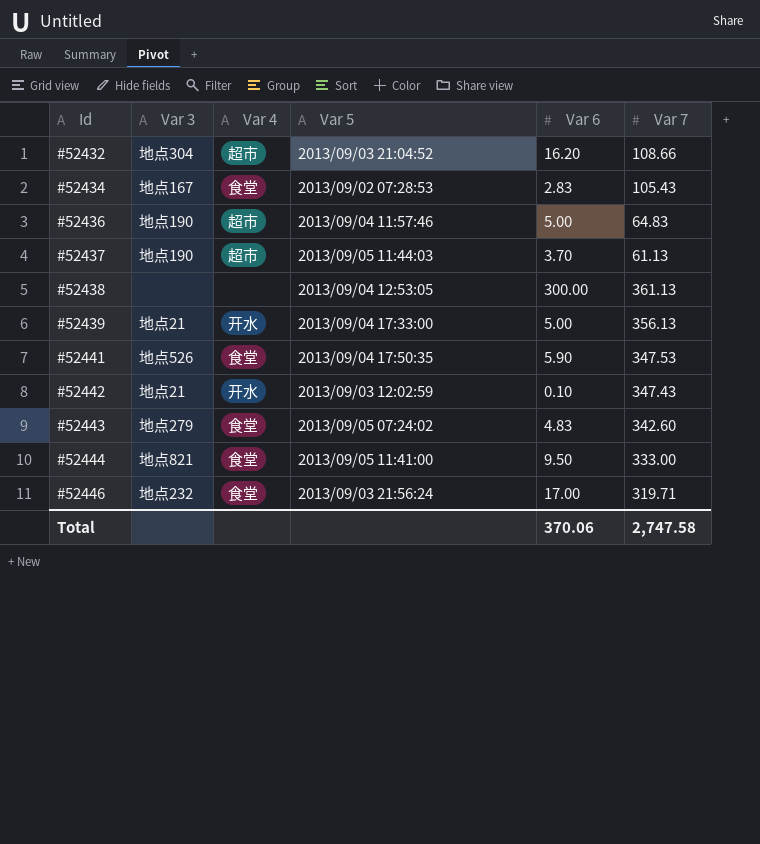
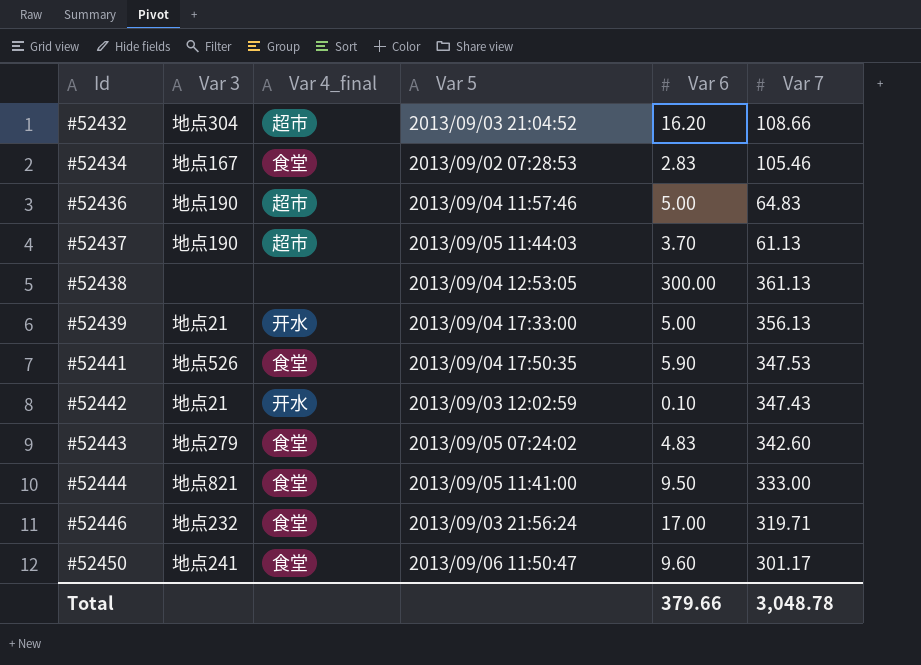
column name: Var 4 -> Var 4_final
#52434 | Var 7: 105.43 -> 105.46
row #52450: none -> 地点241 | 食堂 | 2013/09/06 11:50:47 | 9.60 | 301.17
Total | Var 6: 370.06 -> 379.66
Total | Var 7: 2,747.58 -> 3,048.78

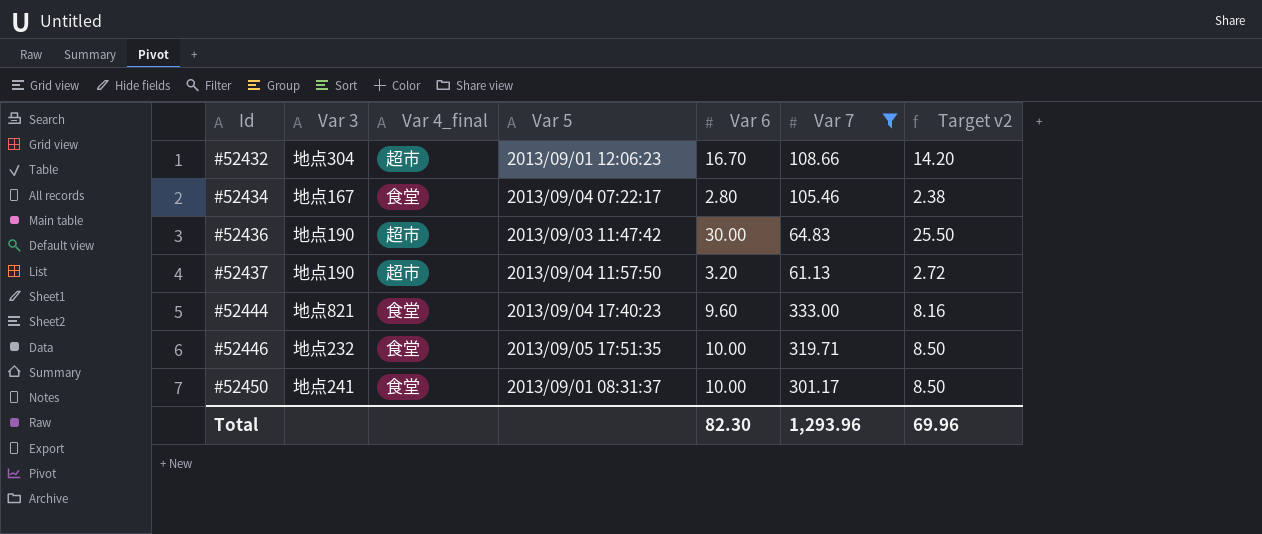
filter: none -> Var 7 <= 333.00
column Target v2 | formula: none -> [Var 6] * 0.85
#52432 | Var 5: 2013/09/03 21:04:52 -> 2013/09/01 12:06:23
#52432 | Var 6: 16.20 -> 16.70
#52434 | Var 5: 2013/09/02 07:28:53 -> 2013/09/04 07:22:17
#52434 | Var 6: 2.83 -> 2.80
#52436 | Var 5: 2013/09/04 11:57:46 -> 2013/09/03 11:47:42
#52436 | Var 6: 5.00 -> 30.00
#52437 | Var 5: 2013/09/05 11:44:03 -> 2013/09/04 11:57:50
#52437 | Var 6: 3.70 -> 3.20
#52444 | Var 5: 2013/09/05 11:41:00 -> 2013/09/04 17:40:23
#52444 | Var 6: 9.50 -> 9.60
#52446 | Var 5: 2013/09/03 21:56:24 -> 2013/09/05 17:51:35
#52446 | Var 6: 17.00 -> 10.00
#52450 | Var 5: 2013/09/06 11:50:47 -> 2013/09/01 08:31:37
#52450 | Var 6: 9.60 -> 10.00
Total | Var 6: 379.66 -> 82.30
Total | Var 7: 3,048.78 -> 1,293.96

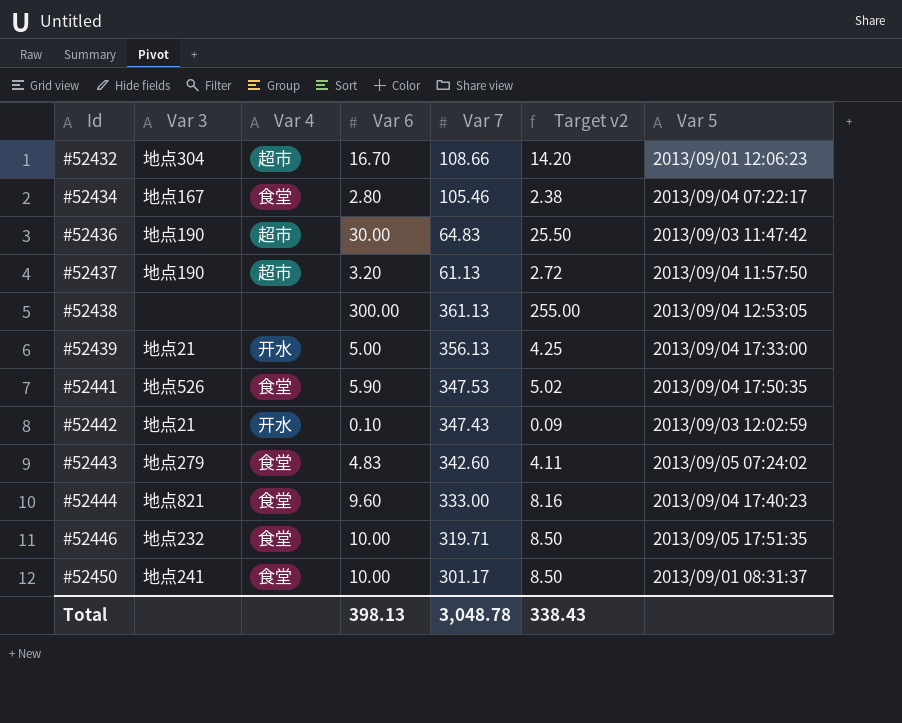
filter: Var 7 <= 333.00 -> none
column name: Var 4_final -> Var 4
column Var 5 | position: 4 -> 7
Total | Var 6: 82.30 -> 398.13
Total | Var 7: 1,293.96 -> 3,048.78
Total | Target v2: 69.96 -> 338.43

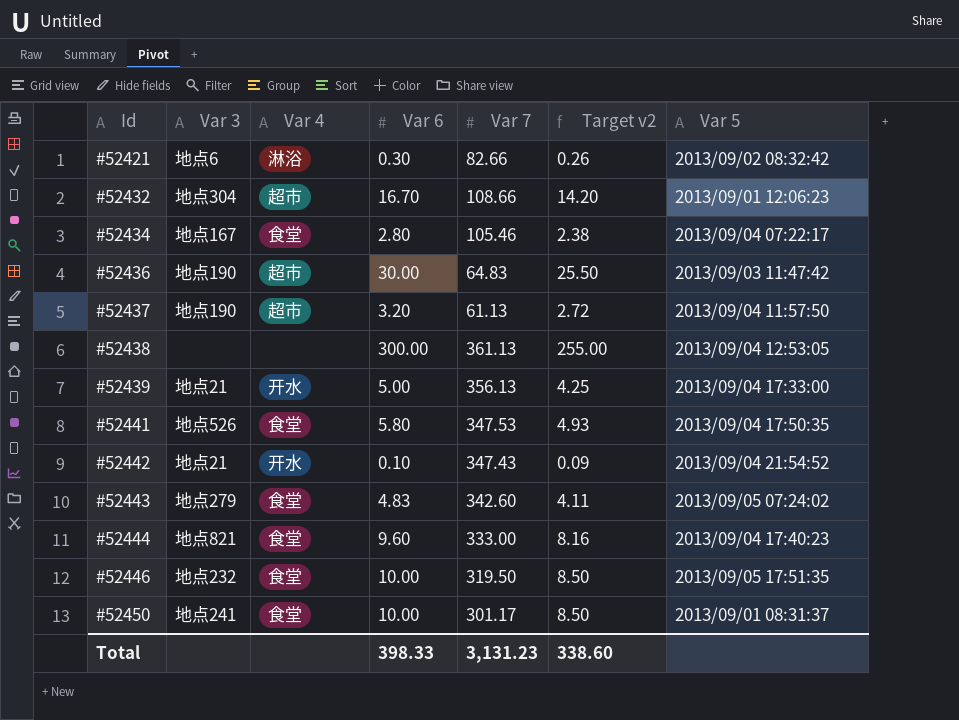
row #52421: none -> 地点6 | 淋浴 | 0.30 | 82.66 | 0.26 | 2013/09/02 08:32:42
#52441 | Var 6: 5.90 -> 5.80
#52441 | Target v2: 5.02 -> 4.93
#52442 | Var 5: 2013/09/03 12:02:59 -> 2013/09/04 21:54:52
#52446 | Var 7: 319.71 -> 319.50
Total | Var 6: 398.13 -> 398.33
Total | Var 7: 3,048.78 -> 3,131.23
Total | Target v2: 338.43 -> 338.60

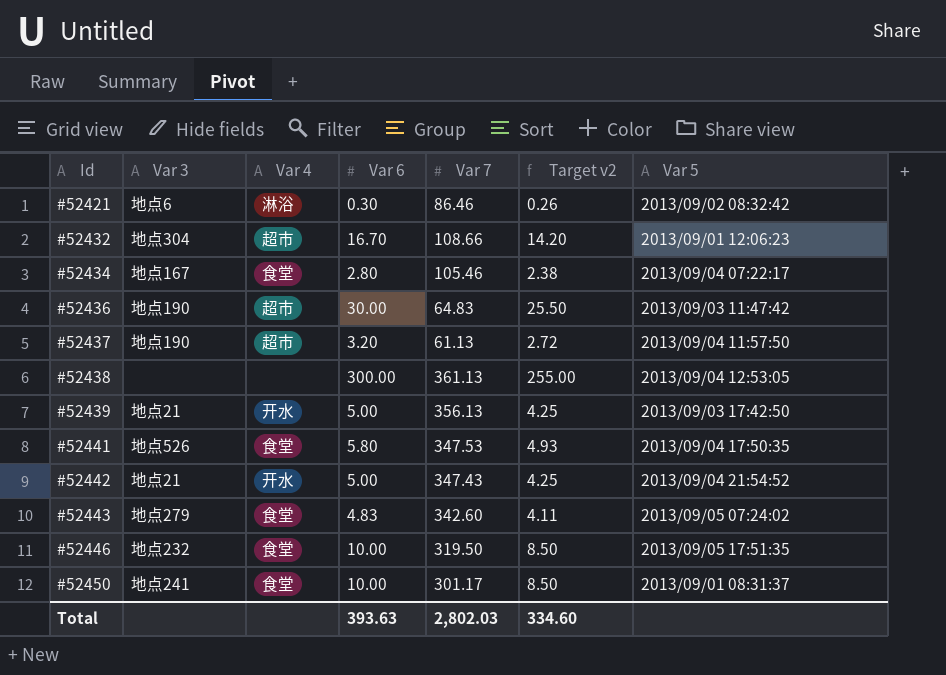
row #52444: 地点821 | 食堂 | 9.60 | 333.00 | 8.16 | 2013/09/04 17:40:23 -> none
#52421 | Var 7: 82.66 -> 86.46
#52439 | Var 5: 2013/09/04 17:33:00 -> 2013/09/03 17:42:50
#52442 | Var 6: 0.10 -> 5.00
#52442 | Target v2: 0.09 -> 4.25
Total | Var 6: 398.33 -> 393.63
Total | Var 7: 3,131.23 -> 2,802.03
Total | Target v2: 338.60 -> 334.60

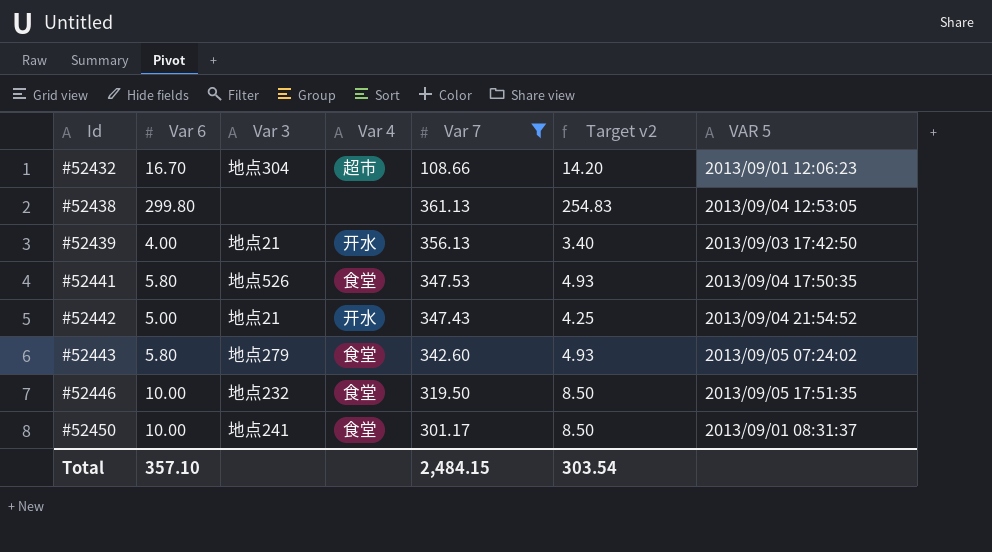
filter: none -> Var 7 >= 108.66
column Var 6 | position: 4 -> 2
column name: Var 5 -> VAR 5
#52438 | Var 6: 300.00 -> 299.80
#52438 | Target v2: 255.00 -> 254.83
#52439 | Var 6: 5.00 -> 4.00
#52439 | Target v2: 4.25 -> 3.40
#52443 | Var 6: 4.83 -> 5.80
#52443 | Target v2: 4.11 -> 4.93
Total | Var 6: 393.63 -> 357.10
Total | Var 7: 2,802.03 -> 2,484.15
Total | Target v2: 334.60 -> 303.54

